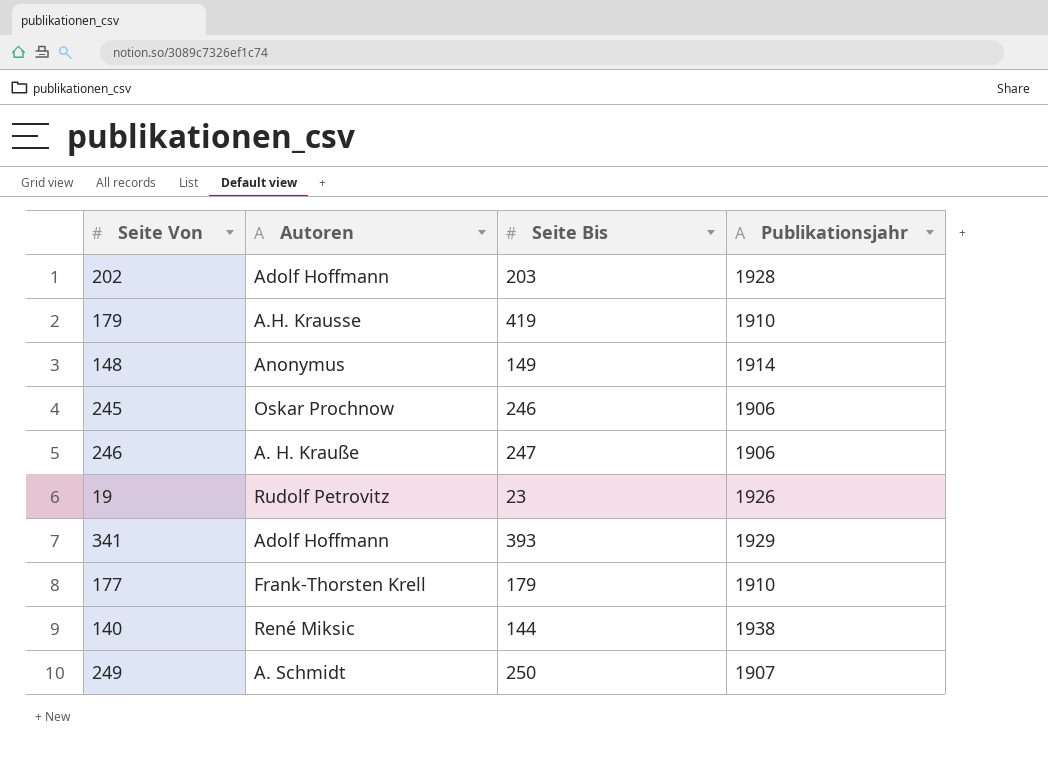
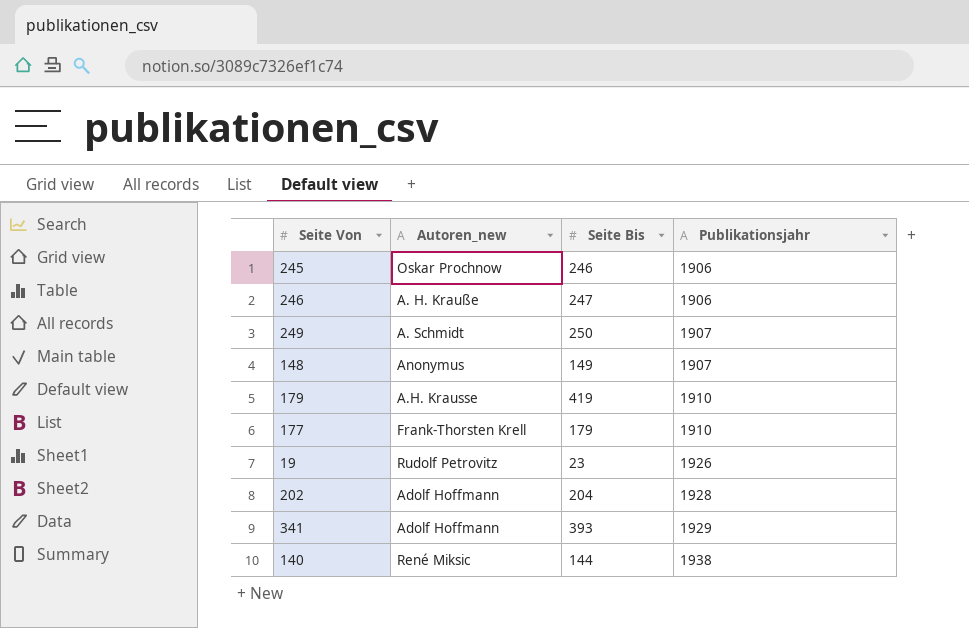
row order: none -> Publikationsjahr ascending
column name: Autoren -> Autoren_new
148 | Publikationsjahr: 1914 -> 1907
202 | Seite Bis: 203 -> 204

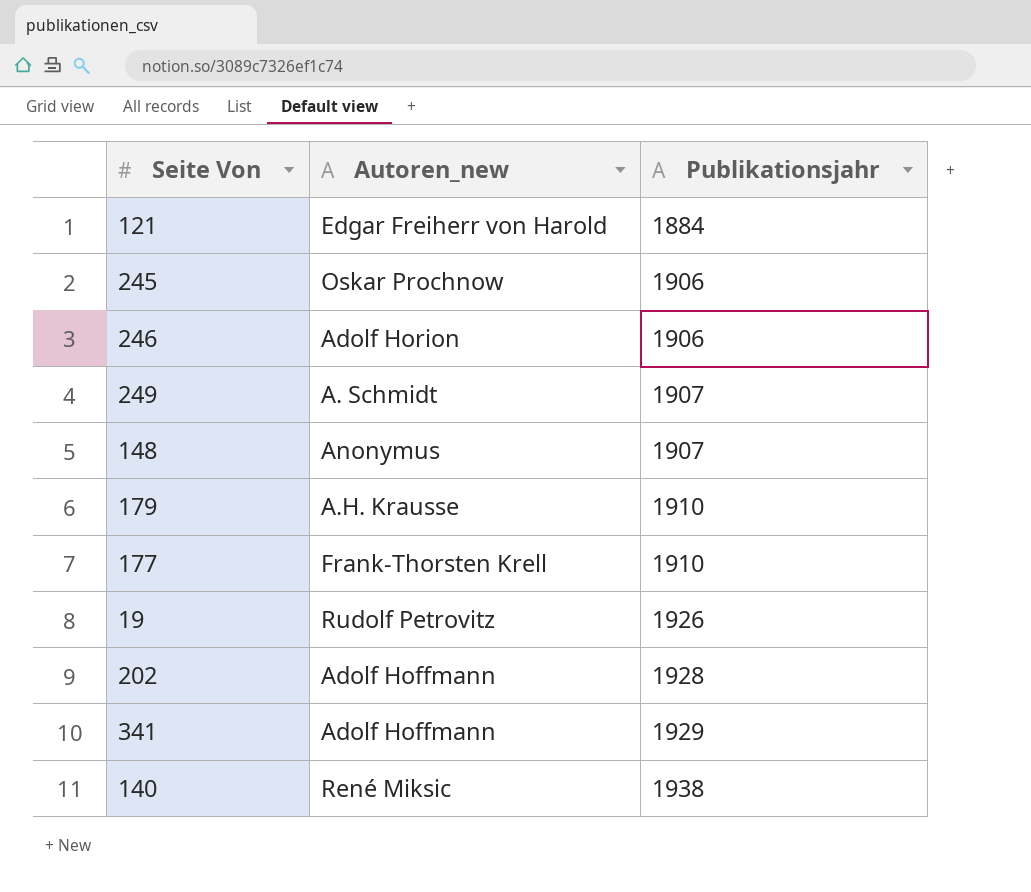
column Seite Bis | position: 3 -> none
row 121: none -> Edgar Freiherr von Harold | 1884
246 | Autoren_new: A. H. Krauße -> Adolf Horion

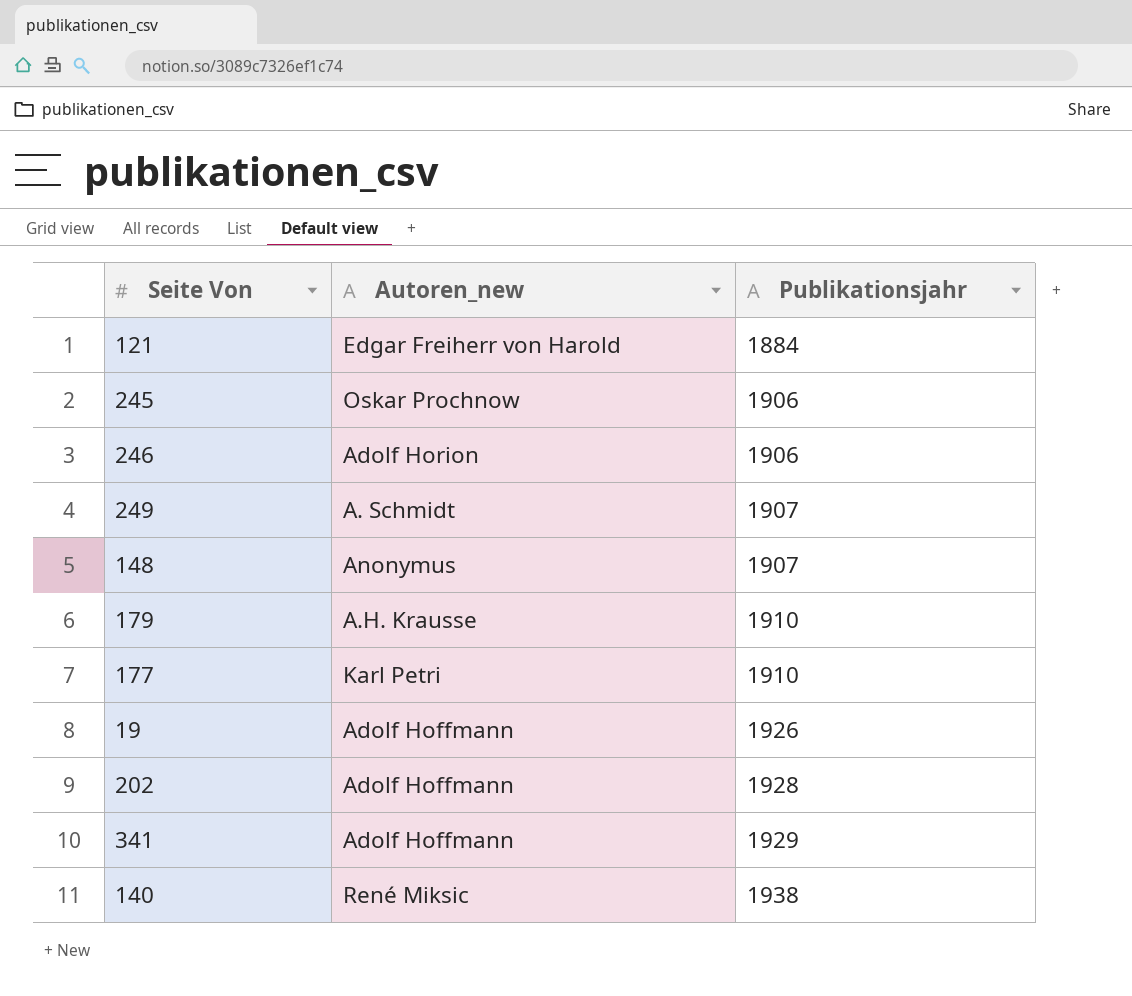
177 | Autoren_new: Frank-Thorsten Krell -> Karl Petri
19 | Autoren_new: Rudolf Petrovitz -> Adolf Hoffmann

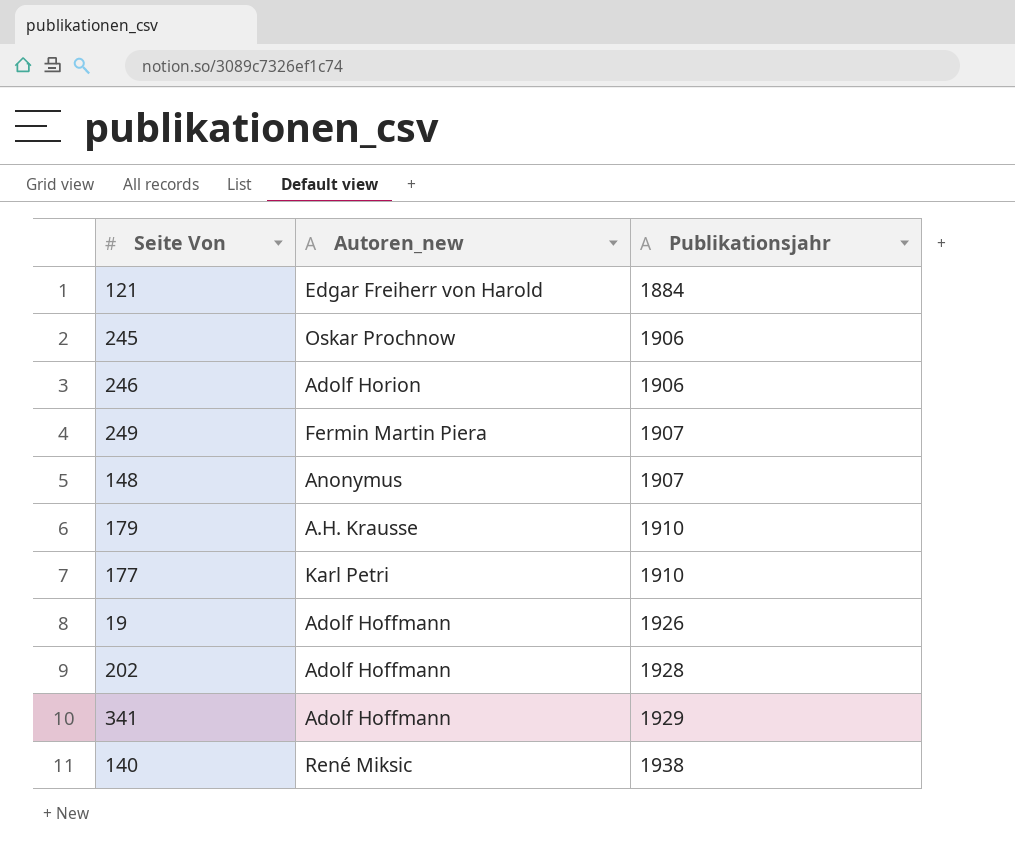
249 | Autoren_new: A. Schmidt -> Fermin Martin Piera

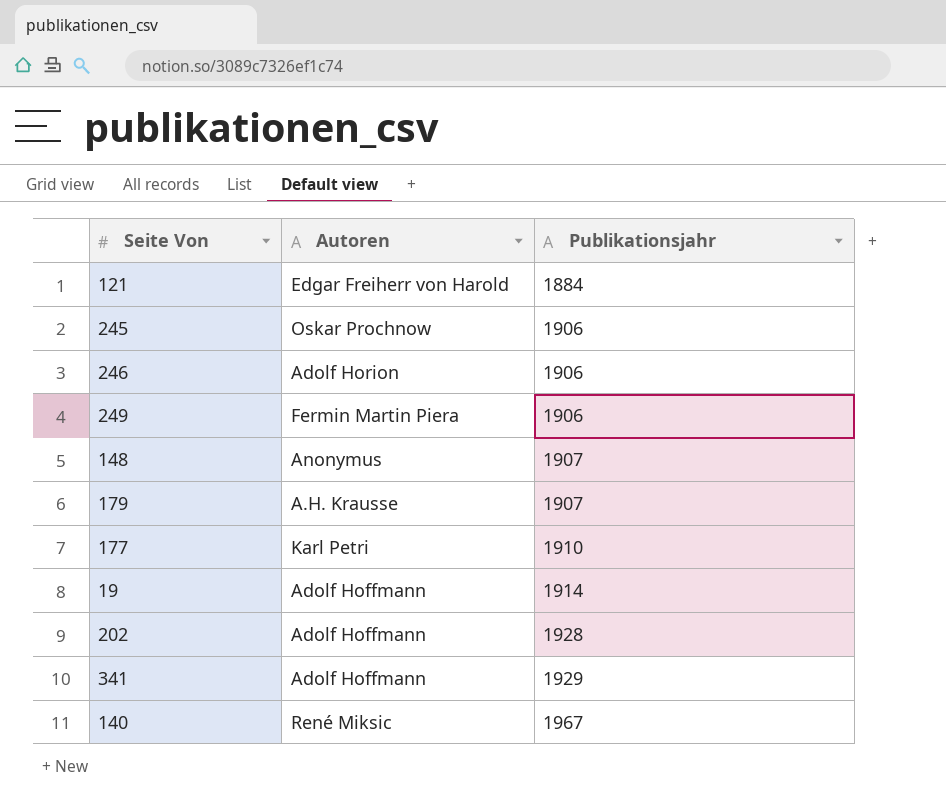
column name: Autoren_new -> Autoren
249 | Publikationsjahr: 1907 -> 1906
179 | Publikationsjahr: 1910 -> 1907
19 | Publikationsjahr: 1926 -> 1914
140 | Publikationsjahr: 1938 -> 1967

